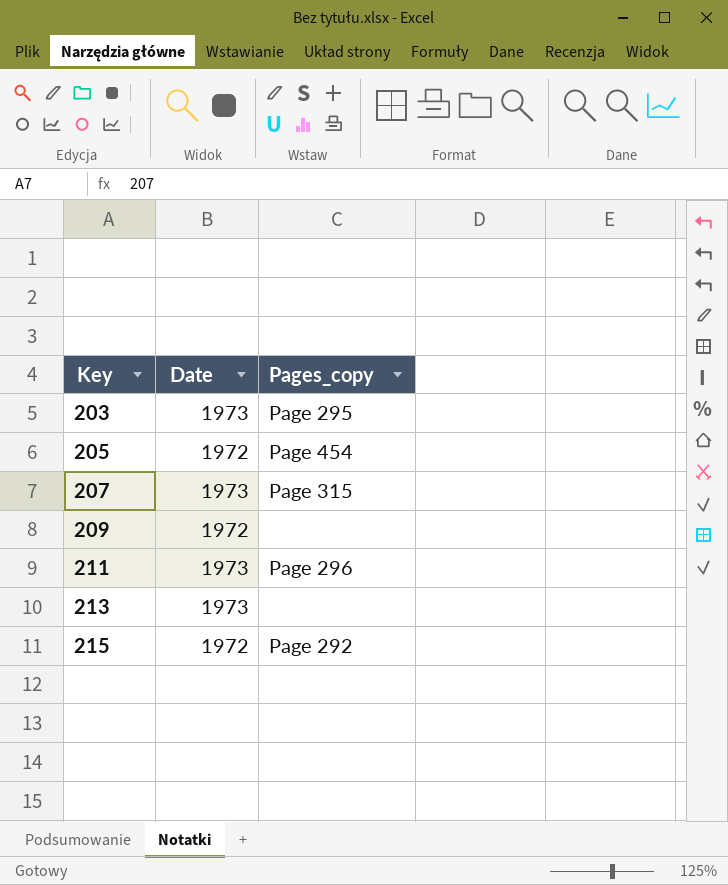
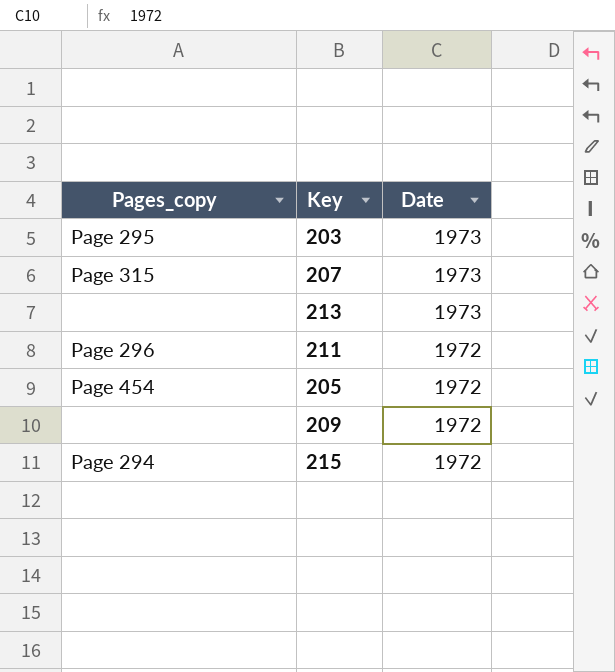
row order: Key ascending -> Date descending
column Pages_copy | position: 3 -> 1
211 | Date: 1973 -> 1972
215 | Pages_copy: Page 292 -> Page 294

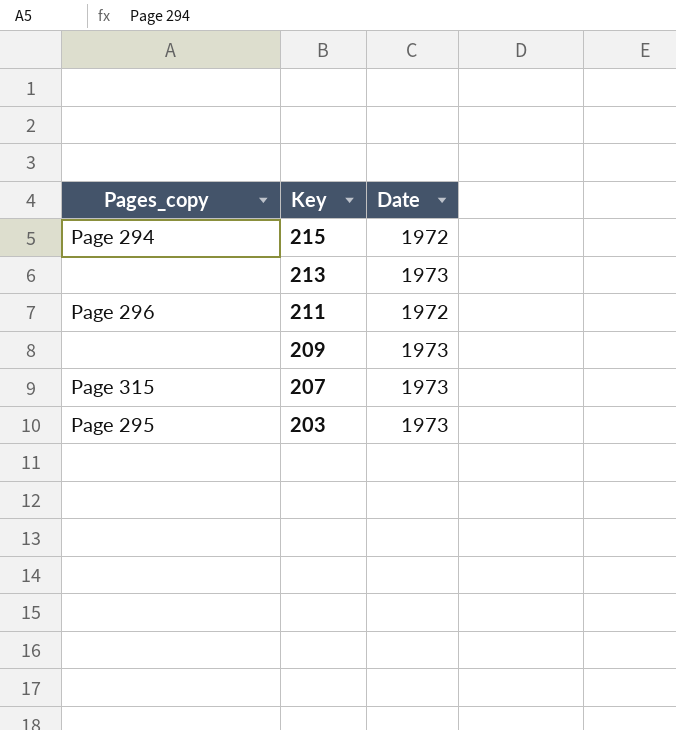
row order: Date descending -> Key descending
row 205: Page 454 | 1972 -> none
209 | Date: 1972 -> 1973

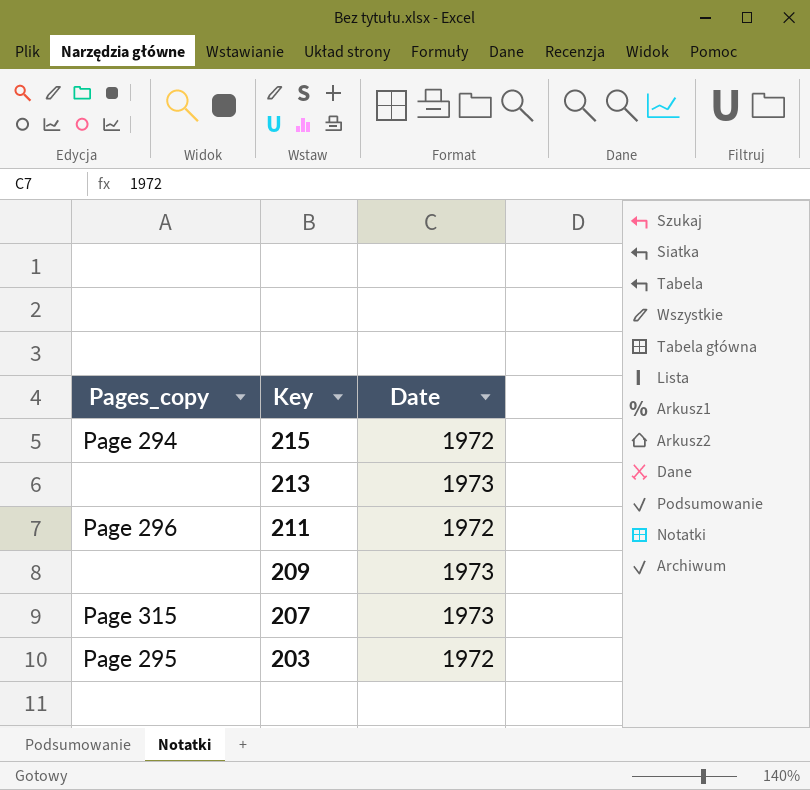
203 | Date: 1973 -> 1972

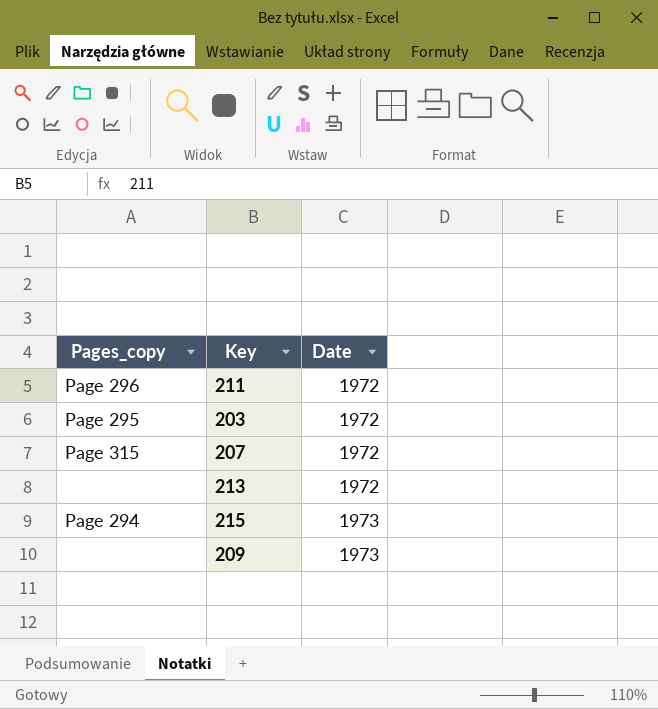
row order: Key descending -> Date ascending
207 | Date: 1973 -> 1972
213 | Date: 1973 -> 1972
215 | Date: 1972 -> 1973

